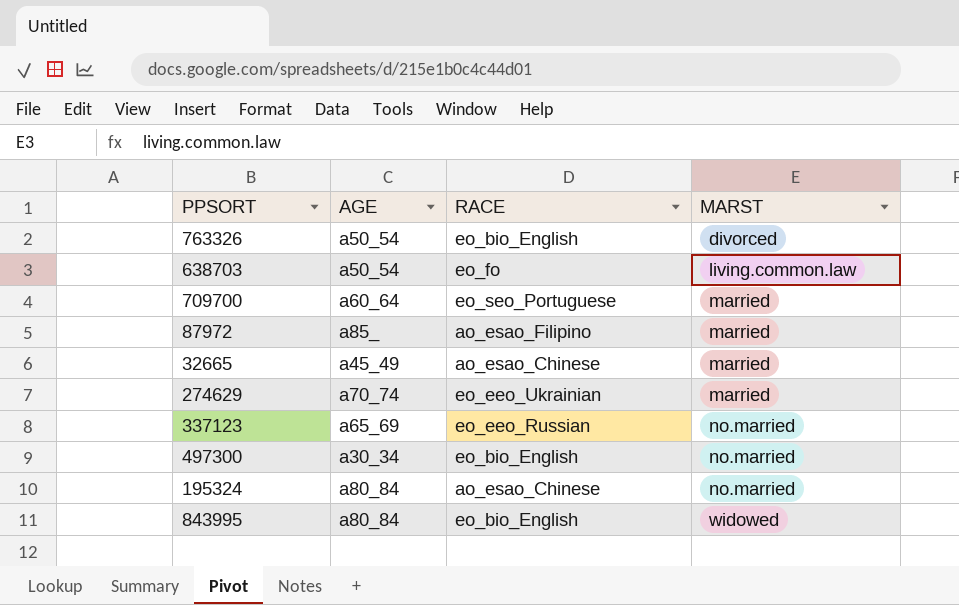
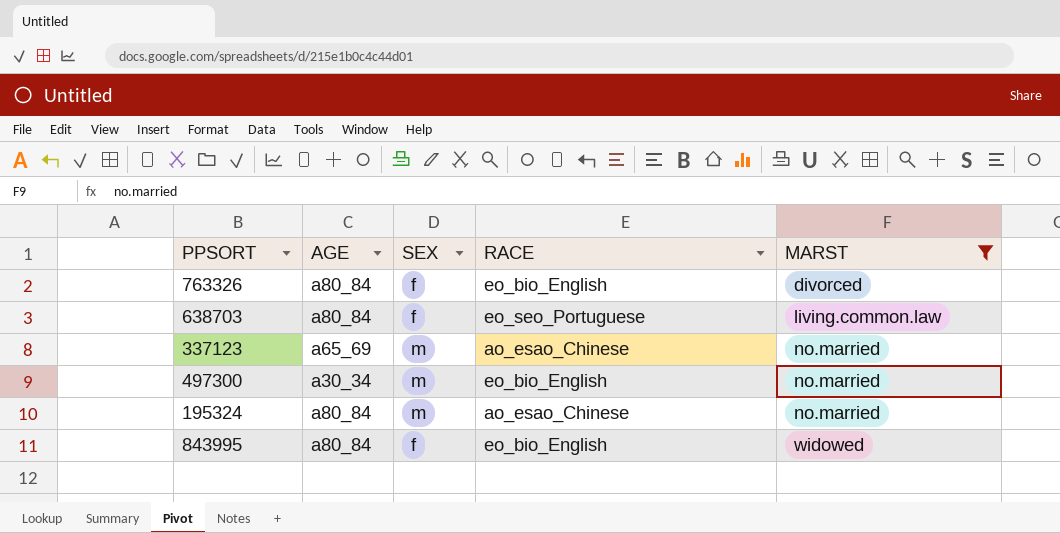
filter: none -> MARST != married
column SEX | position: none -> 3
763326 | AGE: a50_54 -> a80_84
638703 | AGE: a50_54 -> a80_84
638703 | RACE: eo_fo -> eo_seo_Portuguese
337123 | RACE: eo_eeo_Russian -> ao_esao_Chinese

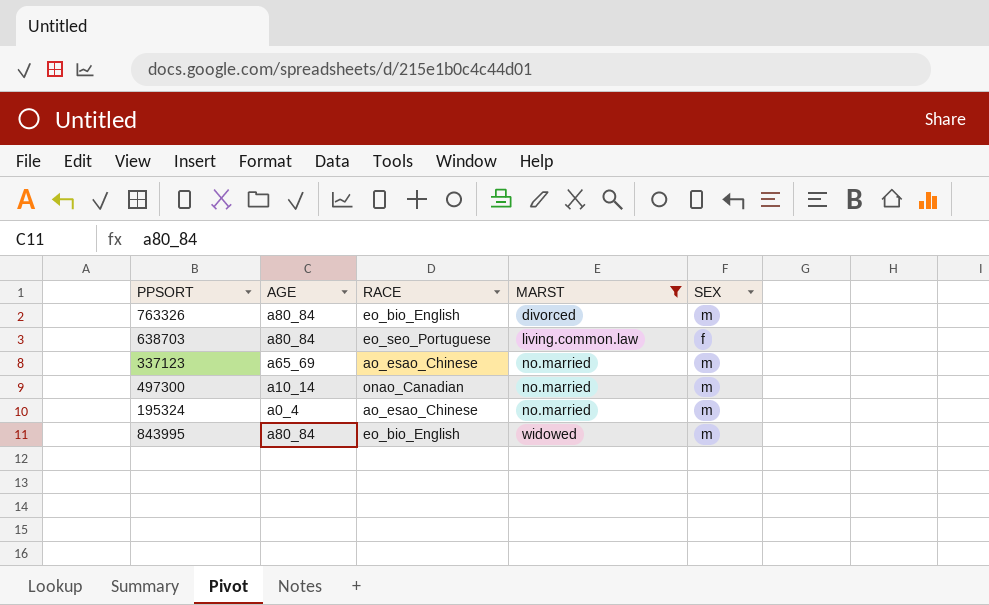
column SEX | position: 3 -> 5
763326 | SEX: f -> m
497300 | AGE: a30_34 -> a10_14
497300 | RACE: eo_bio_English -> onao_Canadian
195324 | AGE: a80_84 -> a0_4
843995 | SEX: f -> m

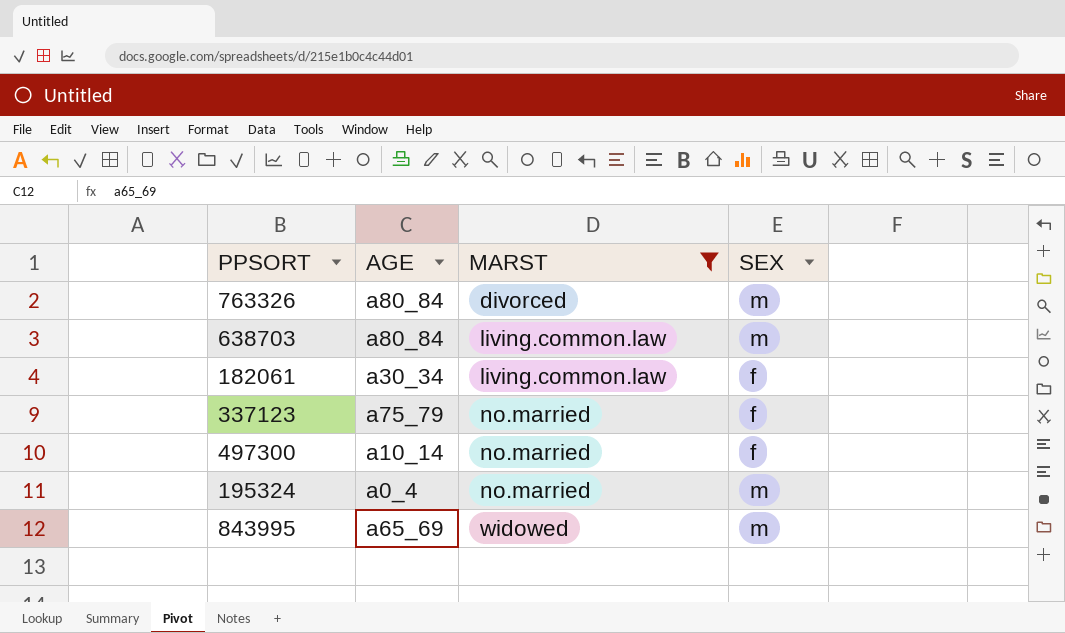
column RACE | position: 3 -> none
638703 | SEX: f -> m
row 182061: none -> a30_34 | living.common.law | f
337123 | AGE: a65_69 -> a75_79
337123 | SEX: m -> f
497300 | SEX: m -> f
843995 | AGE: a80_84 -> a65_69

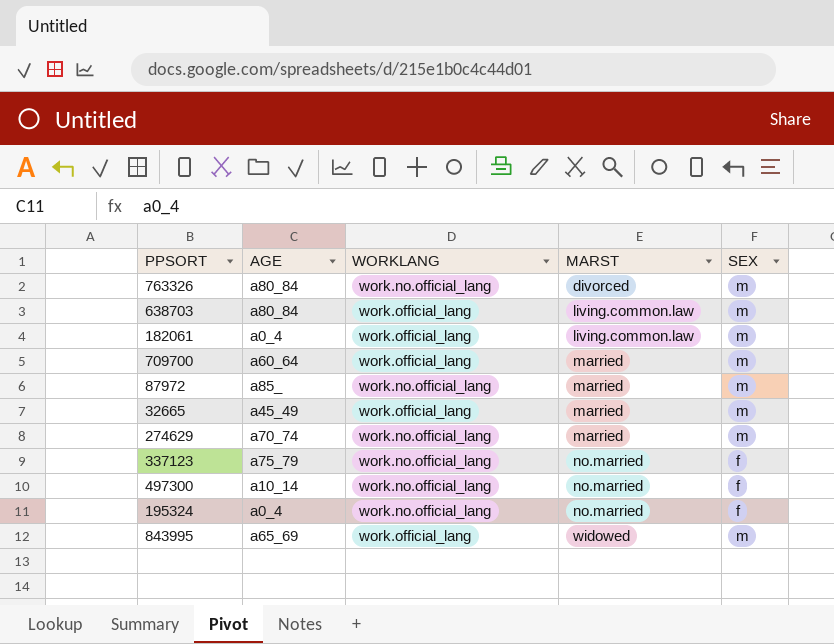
filter: MARST != married -> none
column WORKLANG | position: none -> 3
182061 | AGE: a30_34 -> a0_4
182061 | SEX: f -> m
195324 | SEX: m -> f

